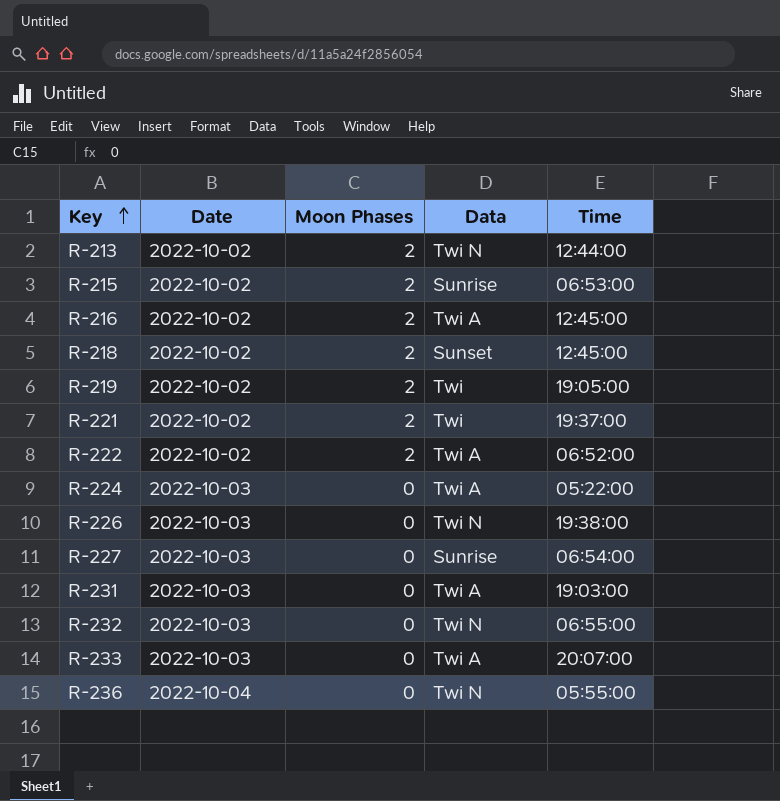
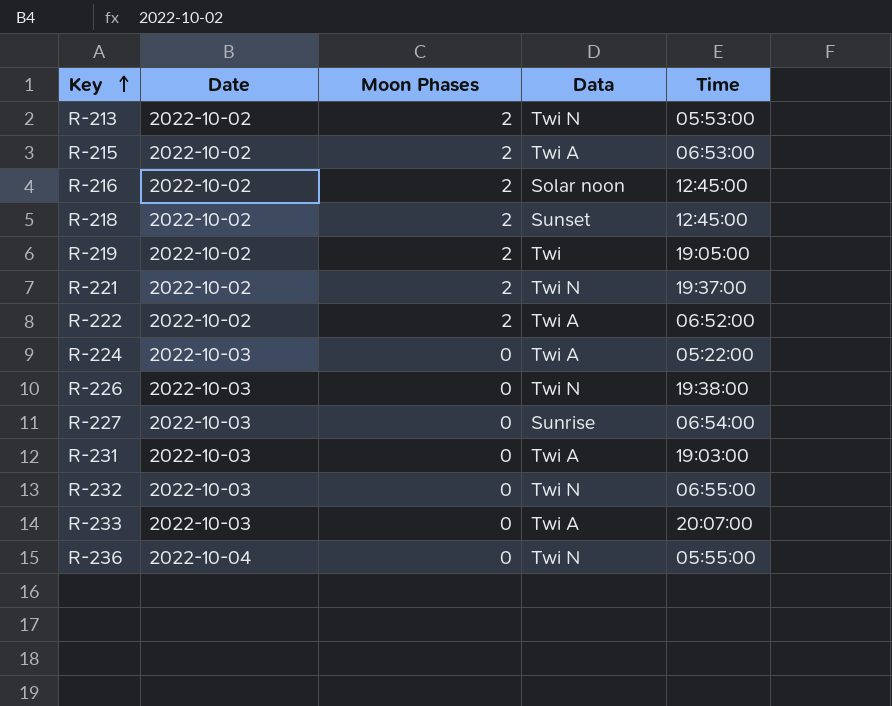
R-213 | Time: 12:44:00 -> 05:53:00
R-215 | Data: Sunrise -> Twi A
R-216 | Data: Twi A -> Solar noon
R-221 | Data: Twi -> Twi N

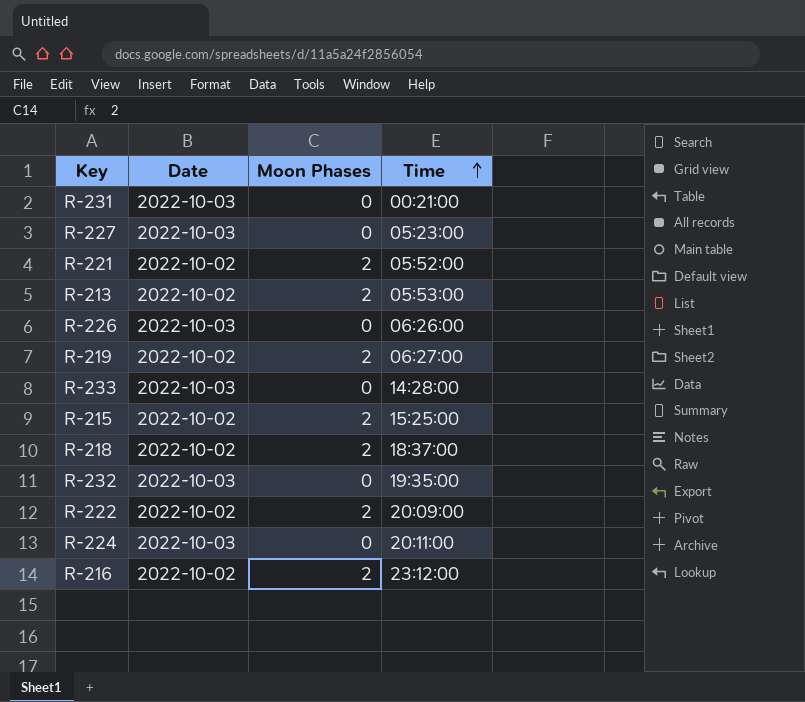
row order: Key ascending -> Time ascending
column Data | position: 4 -> none
row R-236: 2022-10-04 | 0 | Twi N | 05:55:00 -> none
R-231 | Time: 19:03:00 -> 00:21:00
R-227 | Time: 06:54:00 -> 05:23:00
R-221 | Time: 19:37:00 -> 05:52:00
R-226 | Time: 19:38:00 -> 06:26:00
R-219 | Time: 19:05:00 -> 06:27:00
R-233 | Time: 20:07:00 -> 14:28:00
R-215 | Time: 06:53:00 -> 15:25:00
R-218 | Time: 12:45:00 -> 18:37:00
R-232 | Time: 06:55:00 -> 19:35:00
R-222 | Time: 06:52:00 -> 20:09:00
R-224 | Time: 05:22:00 -> 20:11:00
R-216 | Time: 12:45:00 -> 23:12:00

